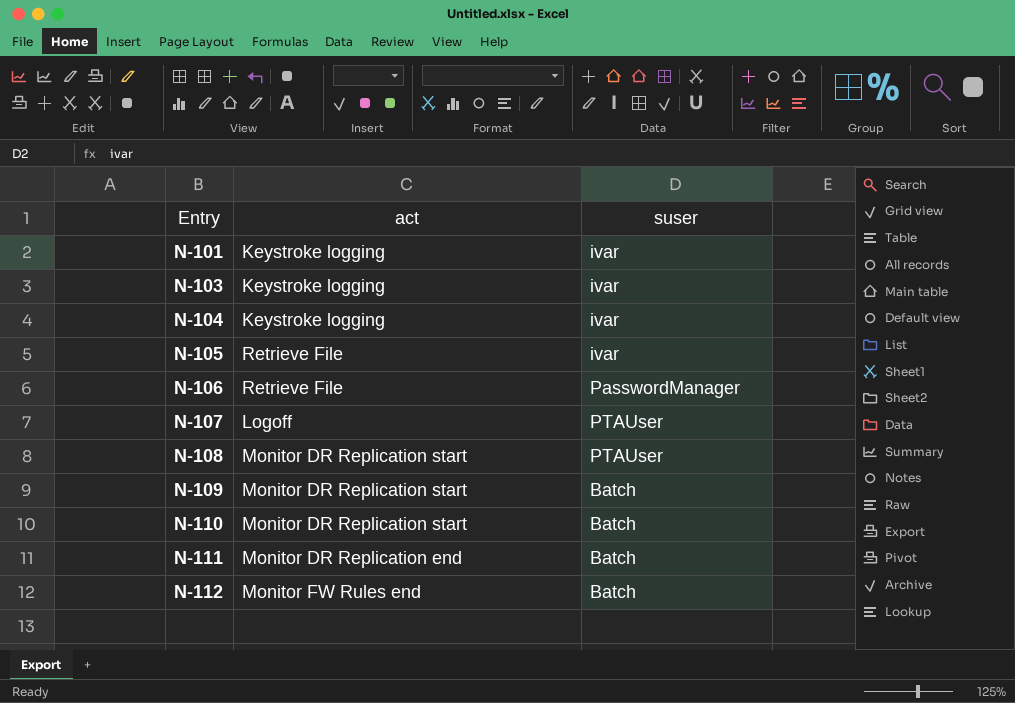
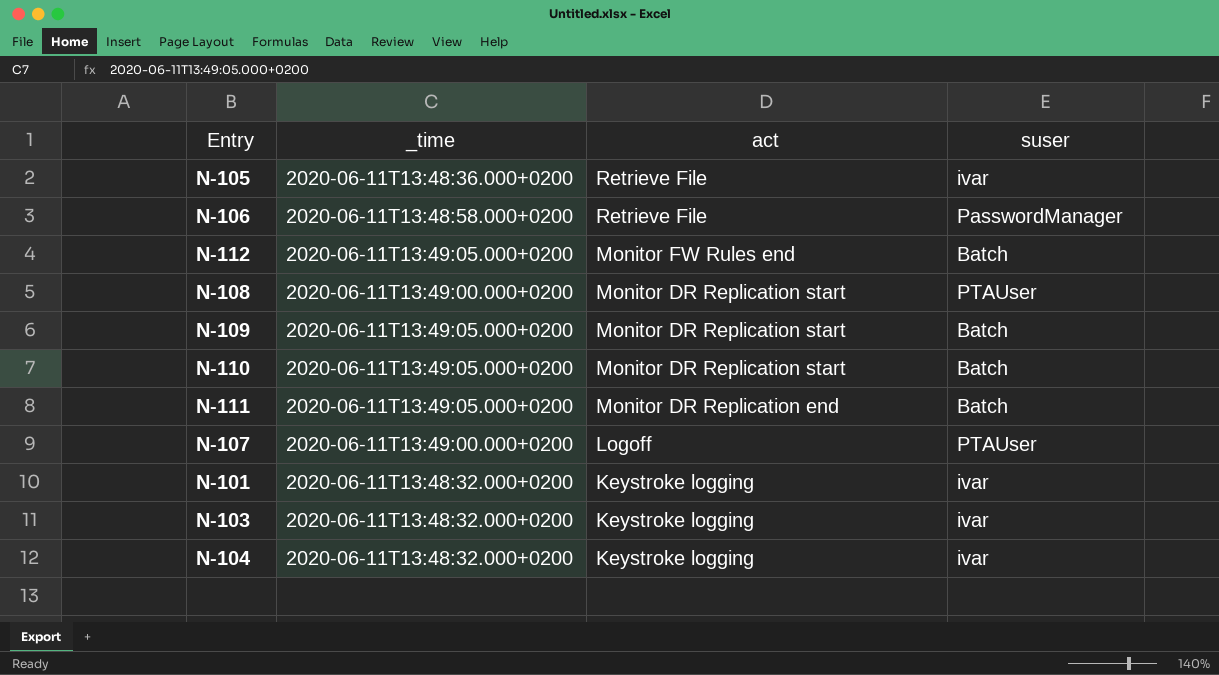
row order: Entry ascending -> act descending
column _time | position: none -> 2

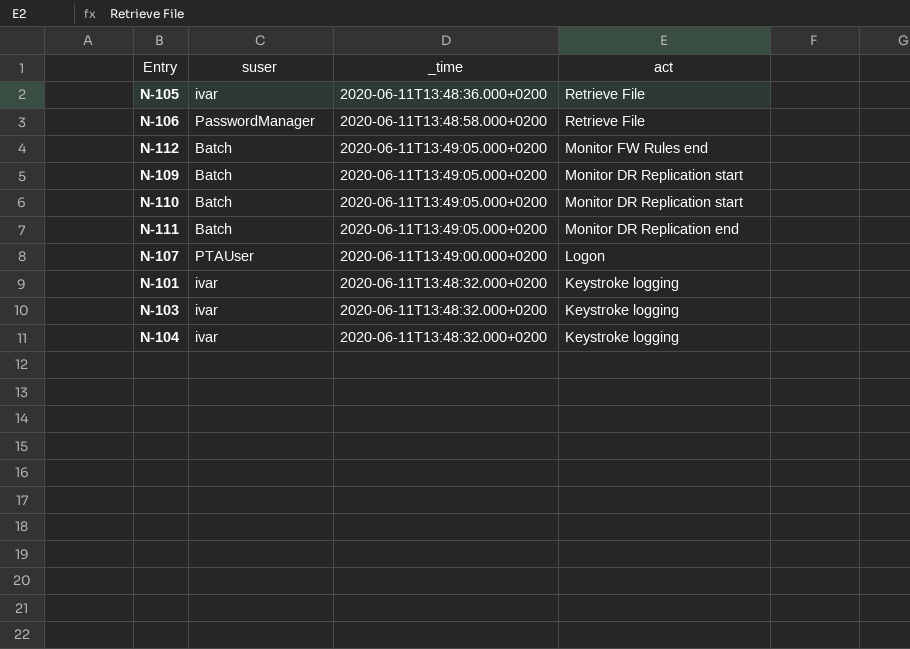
column suser | position: 4 -> 2
row N-108: 2020-06-11T13:49:00.000+0200 | Monitor DR Replication start | PTAUser -> none
N-107 | act: Logoff -> Logon

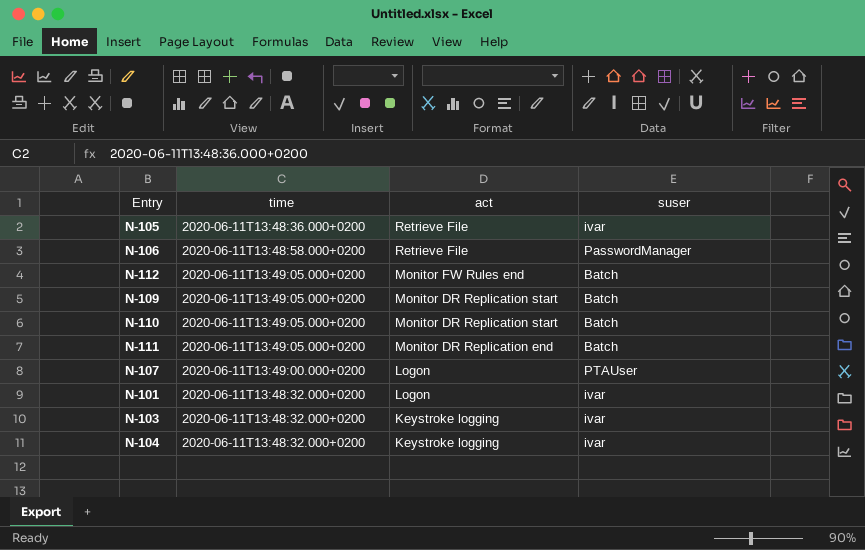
column name: _time -> time
column suser | position: 2 -> 4
N-101 | act: Keystroke logging -> Logon

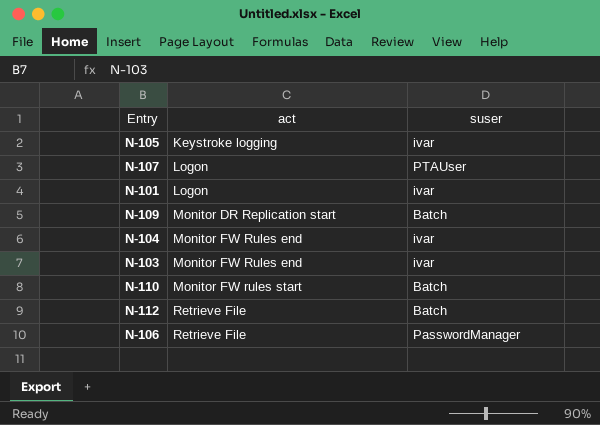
row order: act descending -> act ascending
column time | position: 2 -> none
row N-111: 2020-06-11T13:49:05.000+0200 | Monitor DR Replication end | Batch -> none
N-105 | act: Retrieve File -> Keystroke logging
N-104 | act: Keystroke logging -> Monitor FW Rules end
N-103 | act: Keystroke logging -> Monitor FW Rules end
N-110 | act: Monitor DR Replication start -> Monitor FW rules start
N-112 | act: Monitor FW Rules end -> Retrieve File

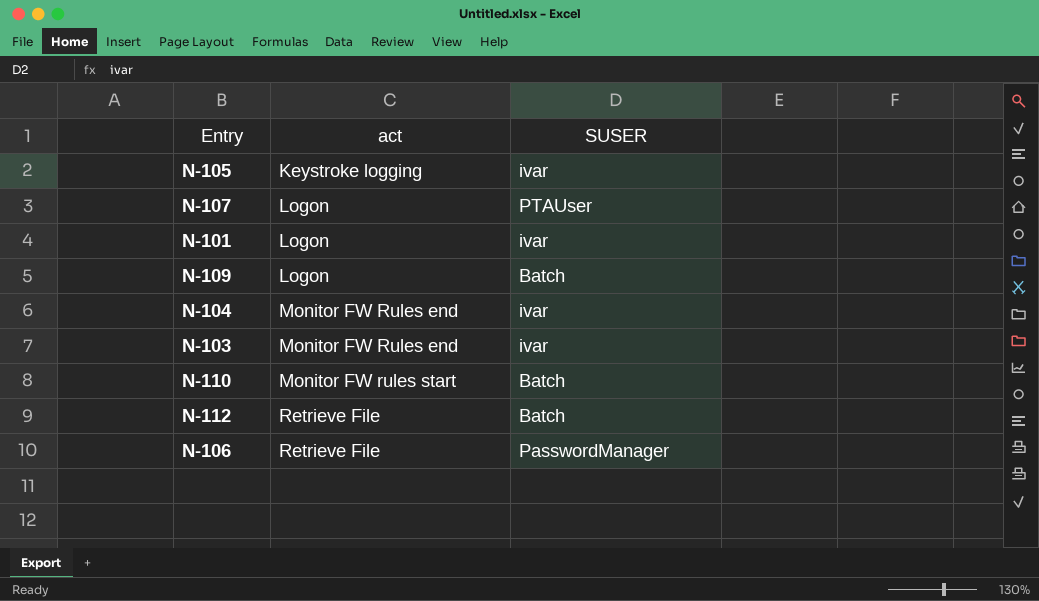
column name: suser -> SUSER
N-109 | act: Monitor DR Replication start -> Logon

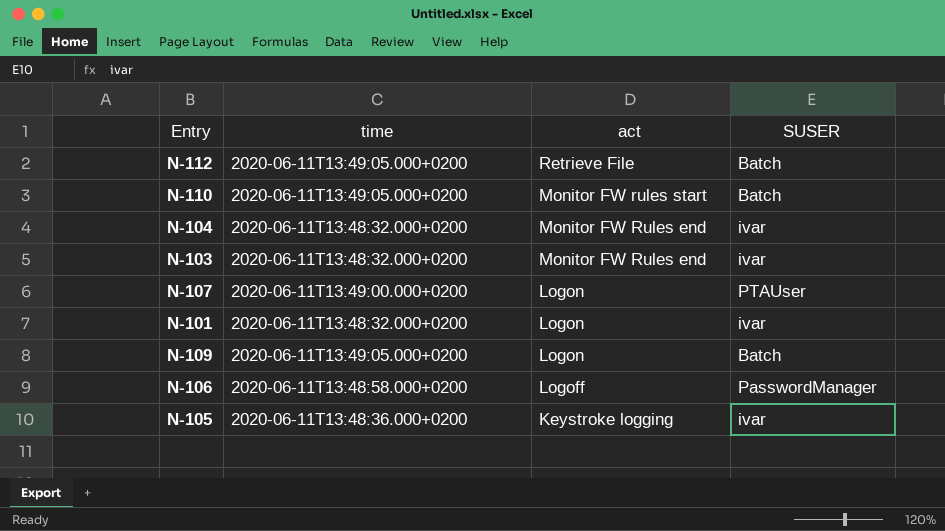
row order: act ascending -> act descending
column time | position: none -> 2
N-106 | act: Retrieve File -> Logoff

